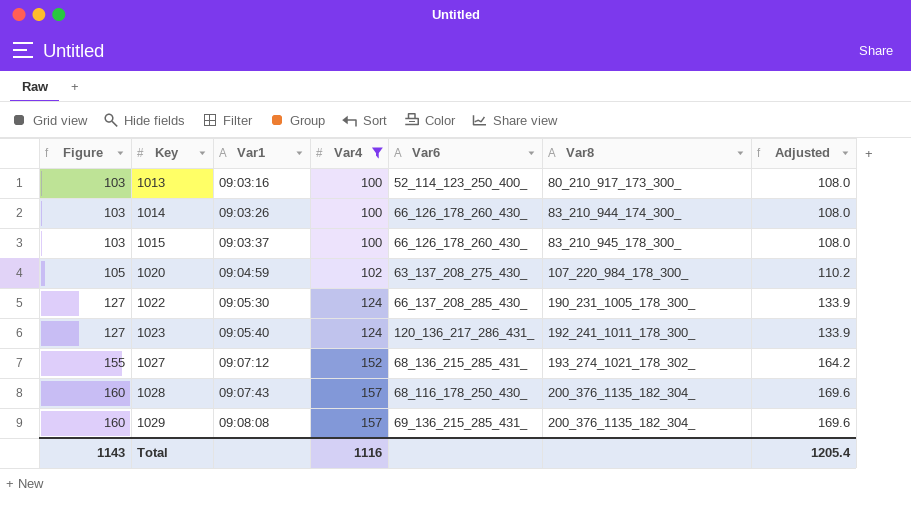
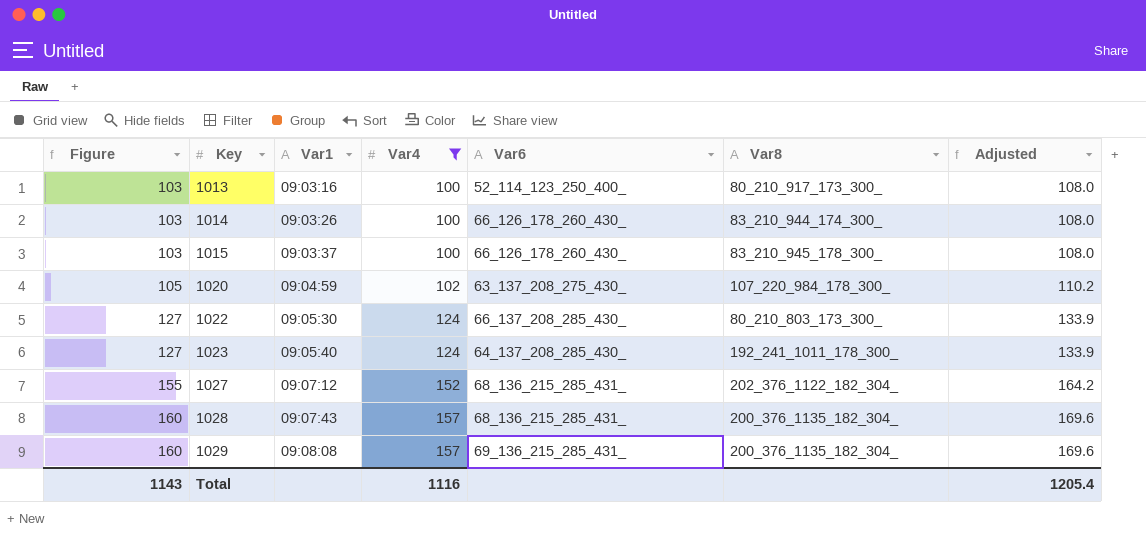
1022 | Var8: 190_231_1005_178_300_ -> 80_210_803_173_300_
1023 | Var6: 120_136_217_286_431_ -> 64_137_208_285_430_
1027 | Var8: 193_274_1021_178_302_ -> 202_376_1122_182_304_
1028 | Var6: 68_116_178_250_430_ -> 68_136_215_285_431_

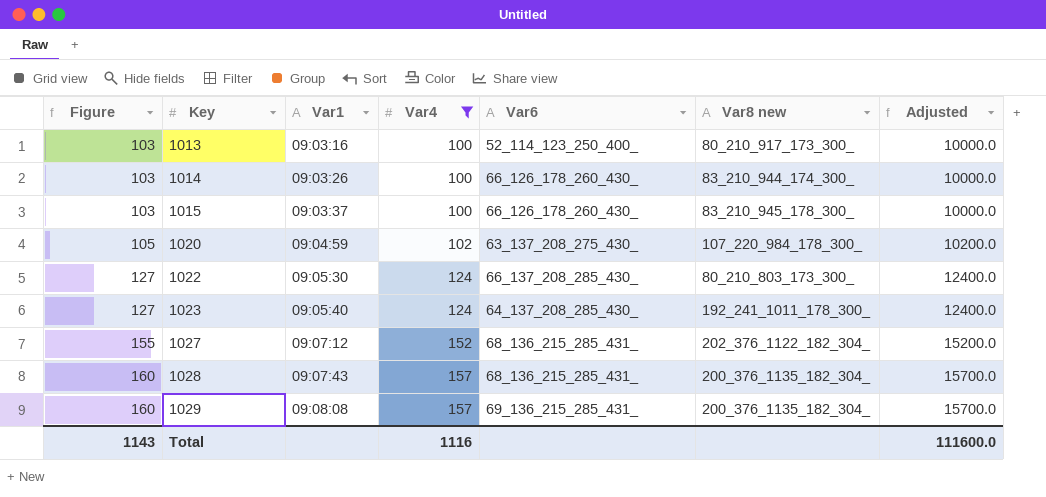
column name: Var8 -> Var8 new
column Adjusted | formula: [Var4] * 1.08 -> [Var4] * 100
Total | Adjusted: 1205.4 -> 111600.0

